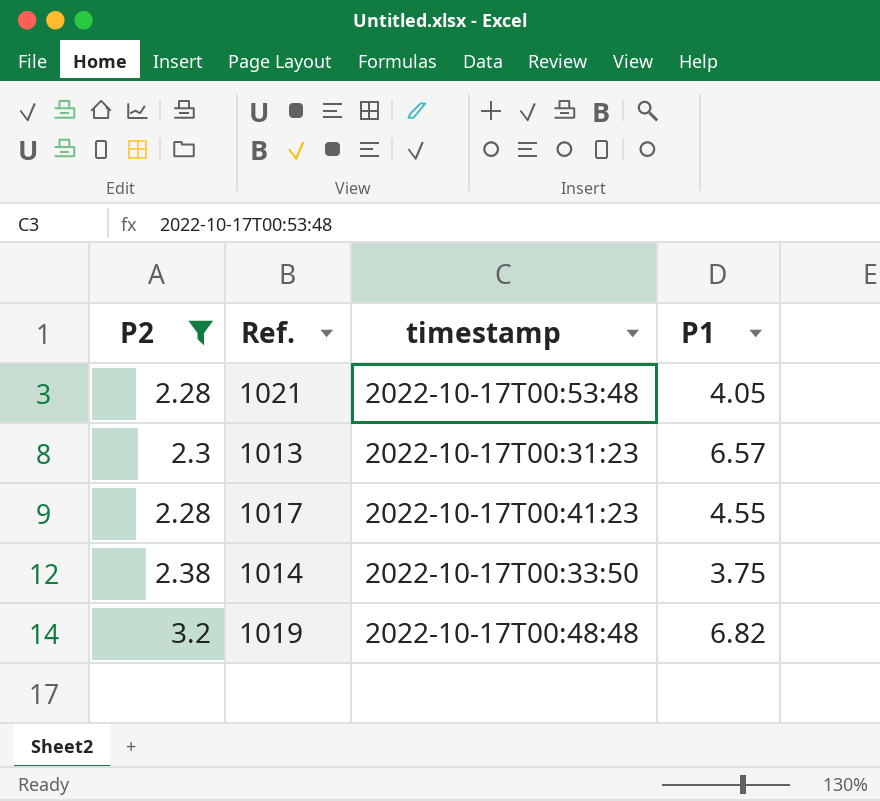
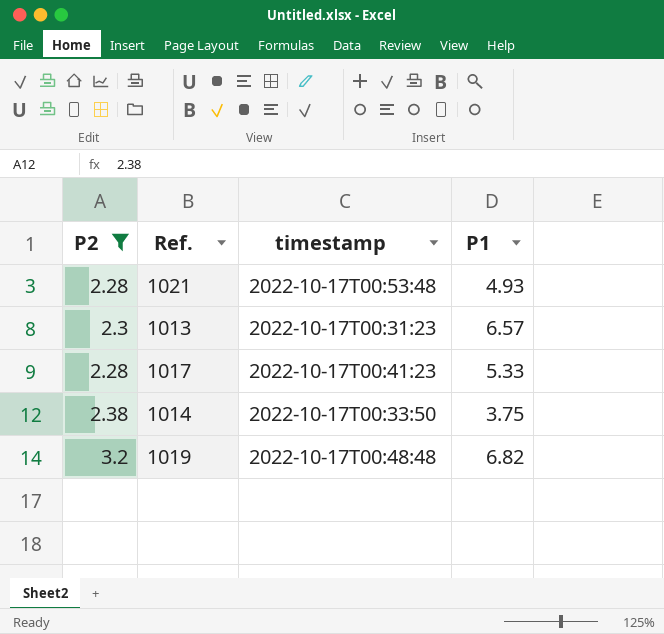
1021 | P1: 4.05 -> 4.93
1017 | P1: 4.55 -> 5.33

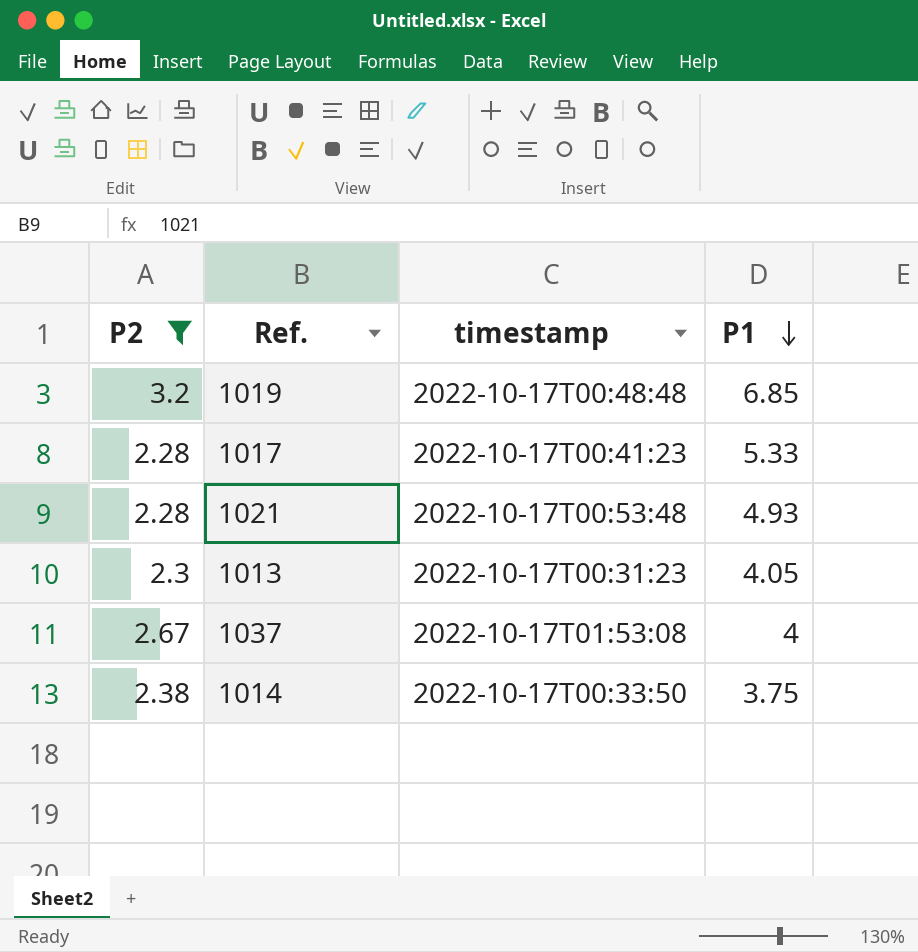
row order: none -> P1 descending
1019 | P1: 6.82 -> 6.85
1013 | P1: 6.57 -> 4.05
row 1037: none -> 2.67 | 2022-10-17T01:53:08 | 4

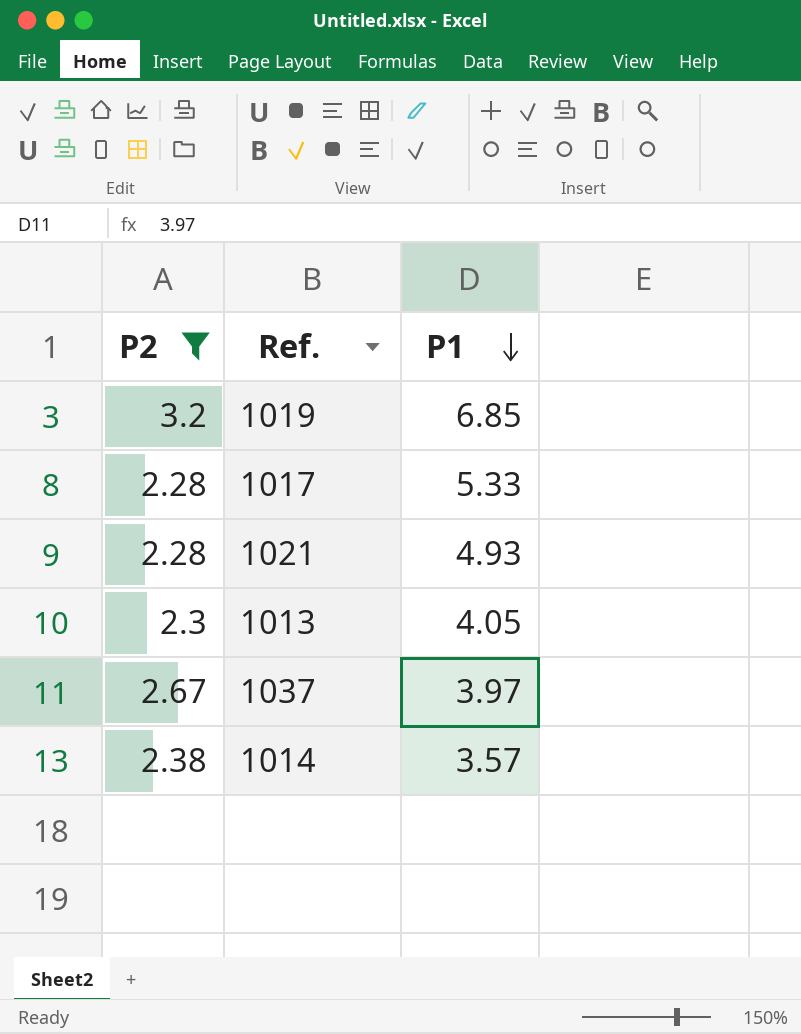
column timestamp | position: 3 -> none
1037 | P1: 4 -> 3.97
1014 | P1: 3.75 -> 3.57

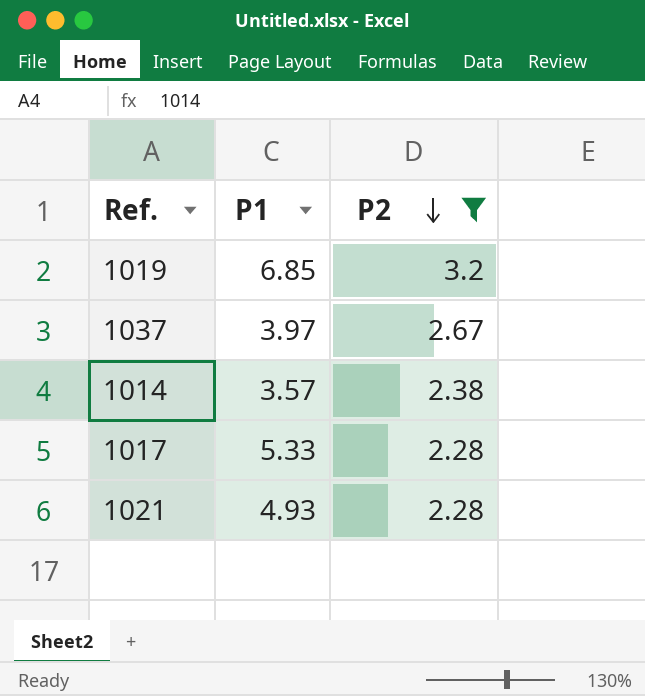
row order: P1 descending -> P2 descending
column P2 | position: 1 -> 3
row 1013: 2.3 | 4.05 -> none

